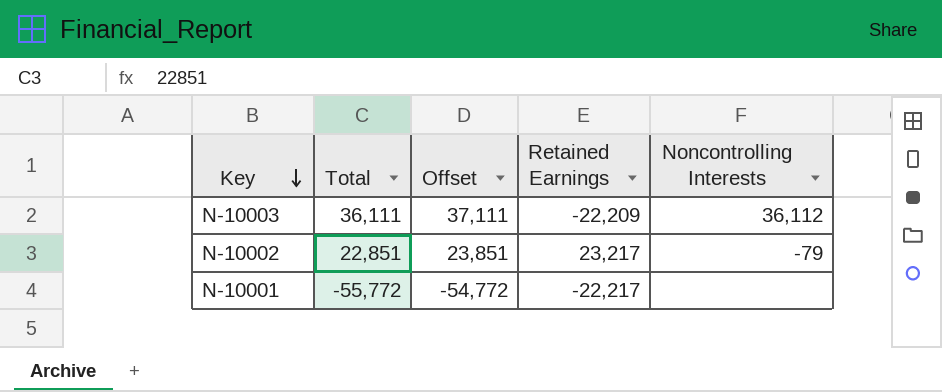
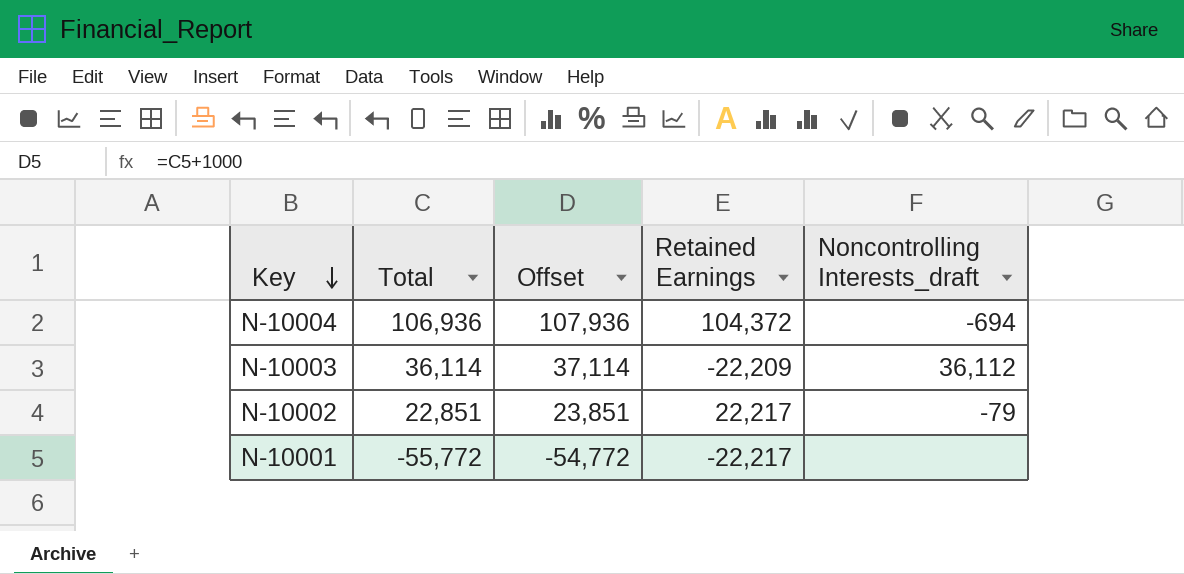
column name: Noncontrolling Interests -> Noncontrolling Interests_draft
row N-10004: none -> 106,936 | 107,936 | 104,372 | -694
N-10003 | Total: 36,111 -> 36,114
N-10003 | Offset: 37,111 -> 37,114
N-10002 | Retained Earnings: 23,217 -> 22,217

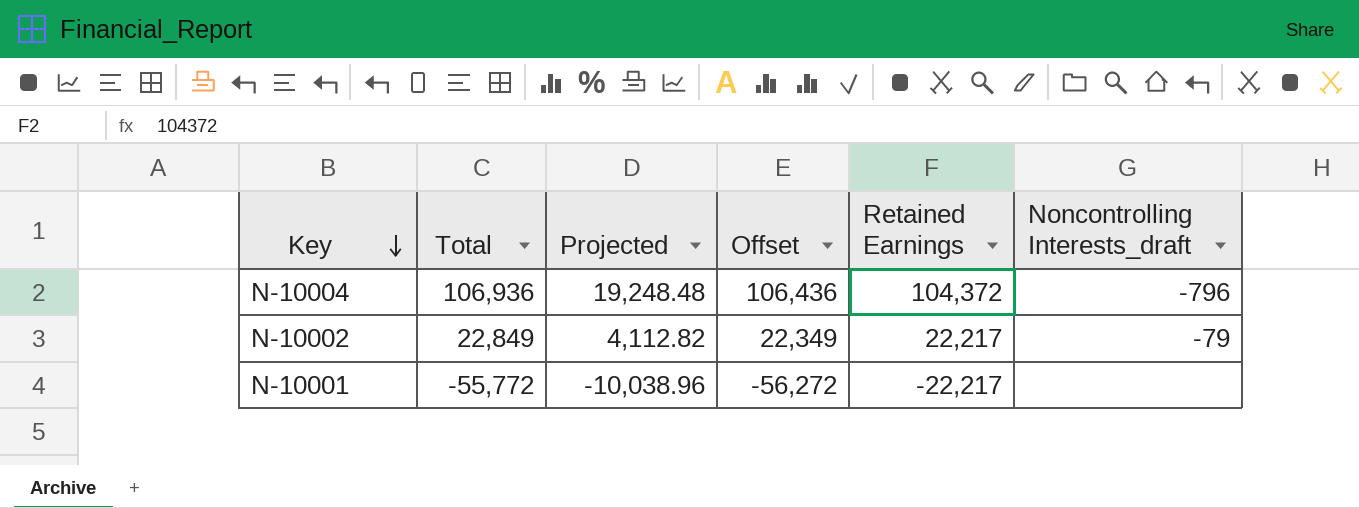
column Projected | formula: none -> [Total] * 0.18
column Offset | formula: [Total] + 1000 -> [Total] - 500
row N-10003: 36,114 | 37,114 | -22,209 | 36,112 -> none
N-10004 | Noncontrolling Interests_draft: -694 -> -796
N-10002 | Total: 22,851 -> 22,849

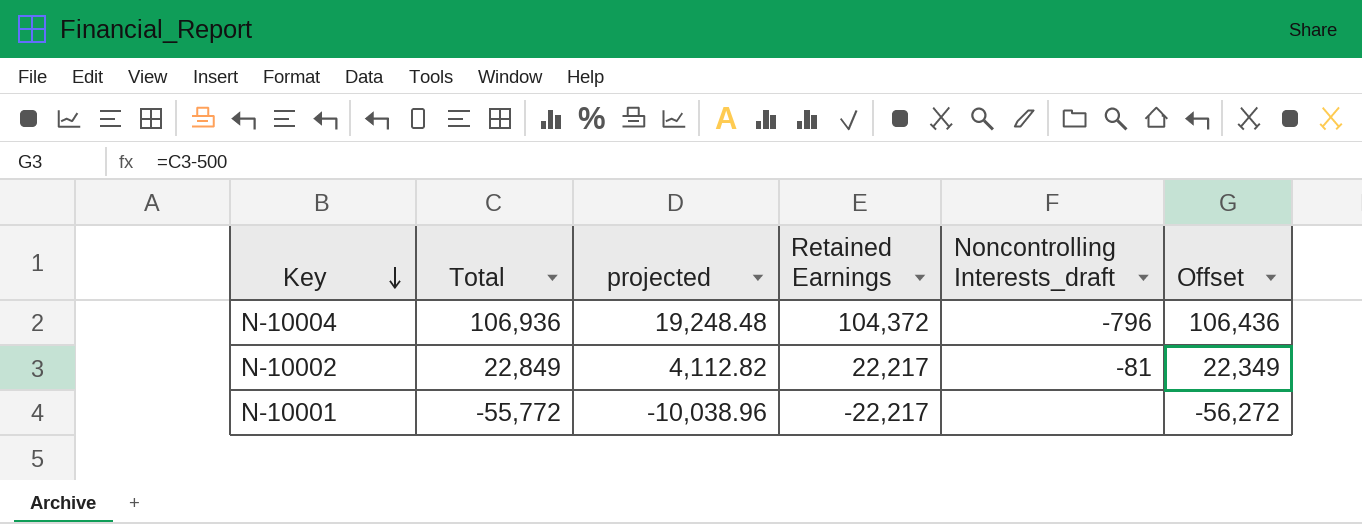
column name: Projected -> projected
column Offset | position: 4 -> 6
N-10002 | Noncontrolling Interests_draft: -79 -> -81

